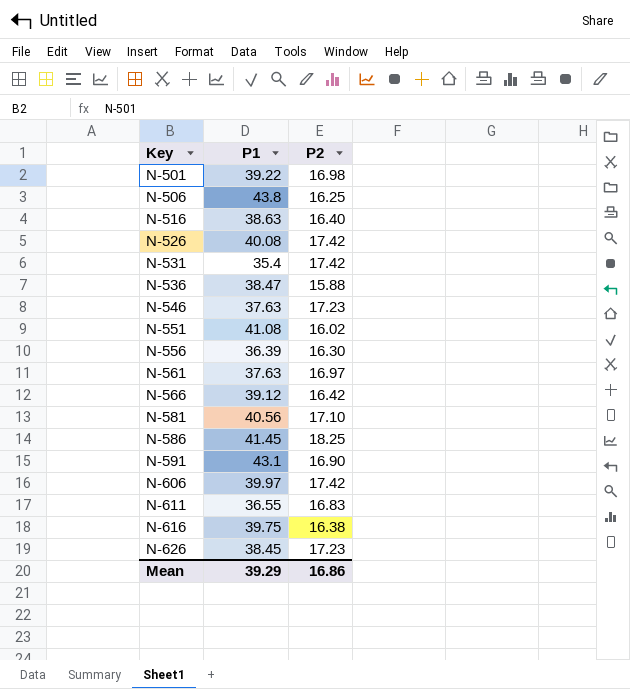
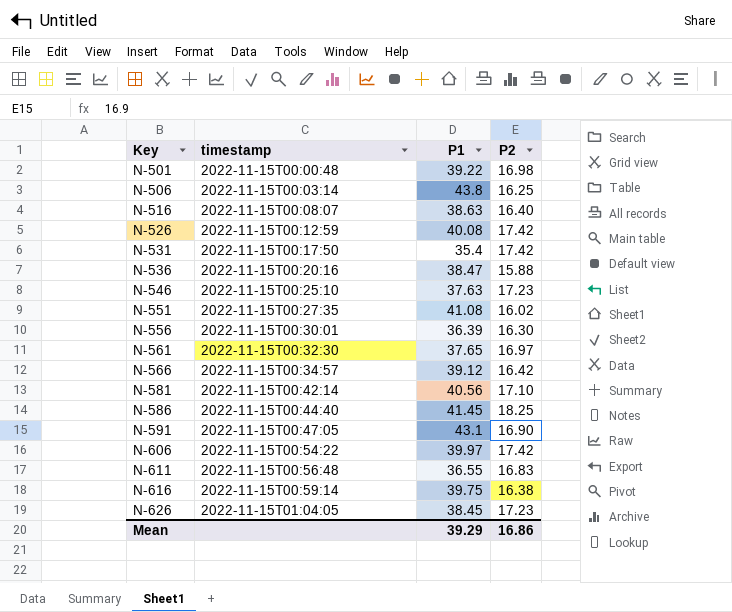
column timestamp | position: none -> 2
N-561 | P1: 37.63 -> 37.65

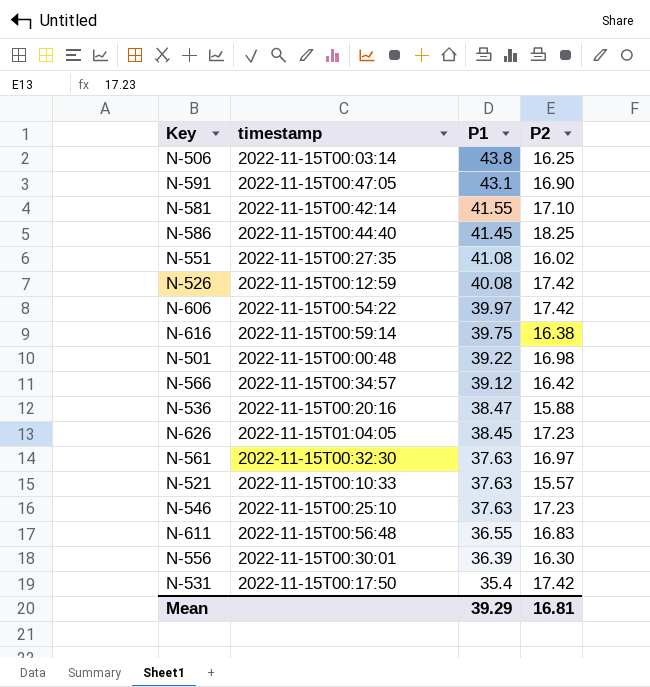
row order: Key ascending -> P1 descending
row N-516: 2022-11-15T00:08:07 | 38.63 | 16.40 -> none
N-581 | P1: 40.56 -> 41.55
N-561 | P1: 37.65 -> 37.63
row N-521: none -> 2022-11-15T00:10:33 | 37.63 | 15.57
Mean | P2: 16.86 -> 16.81

